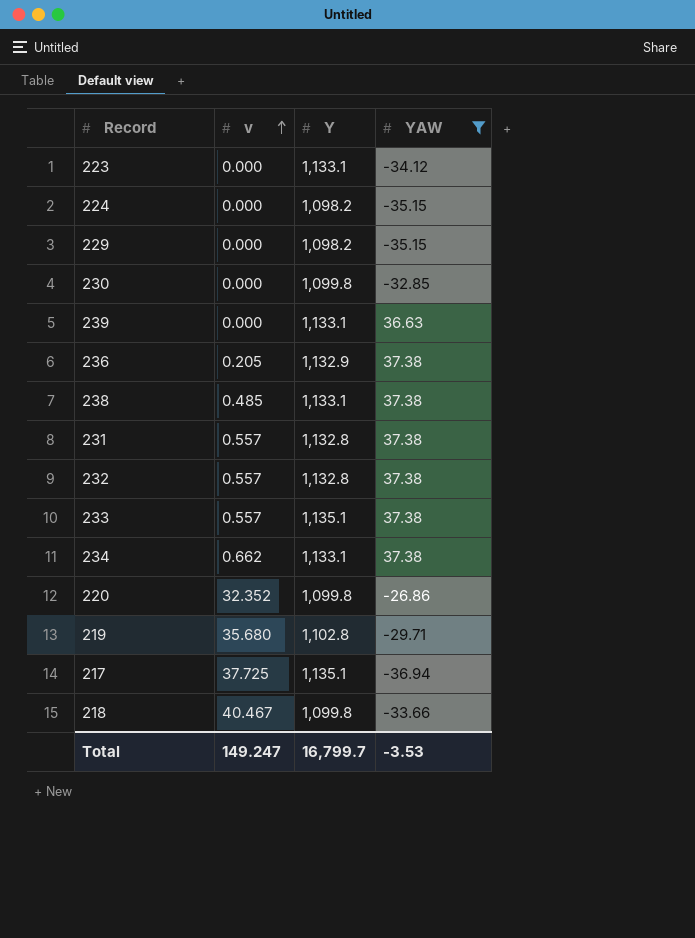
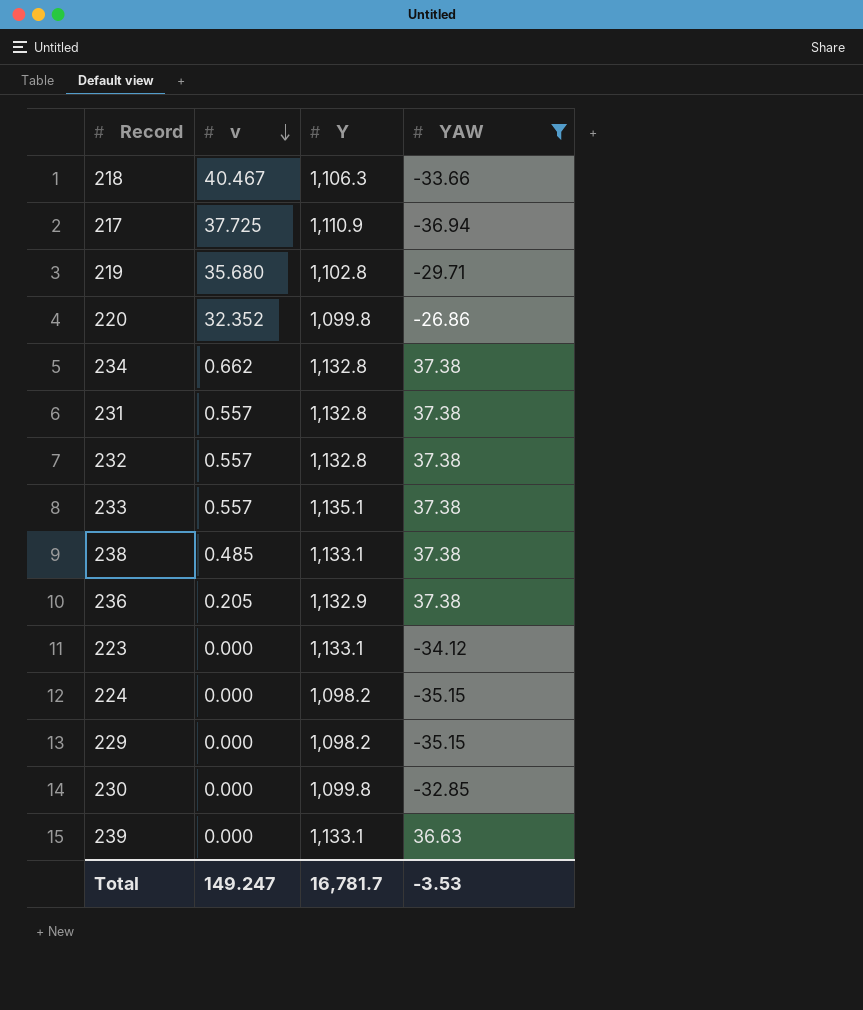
row order: v ascending -> v descending
218 | Y: 1,099.8 -> 1,106.3
217 | Y: 1,135.1 -> 1,110.9
234 | Y: 1,133.1 -> 1,132.8
Total | Y: 16,799.7 -> 16,781.7

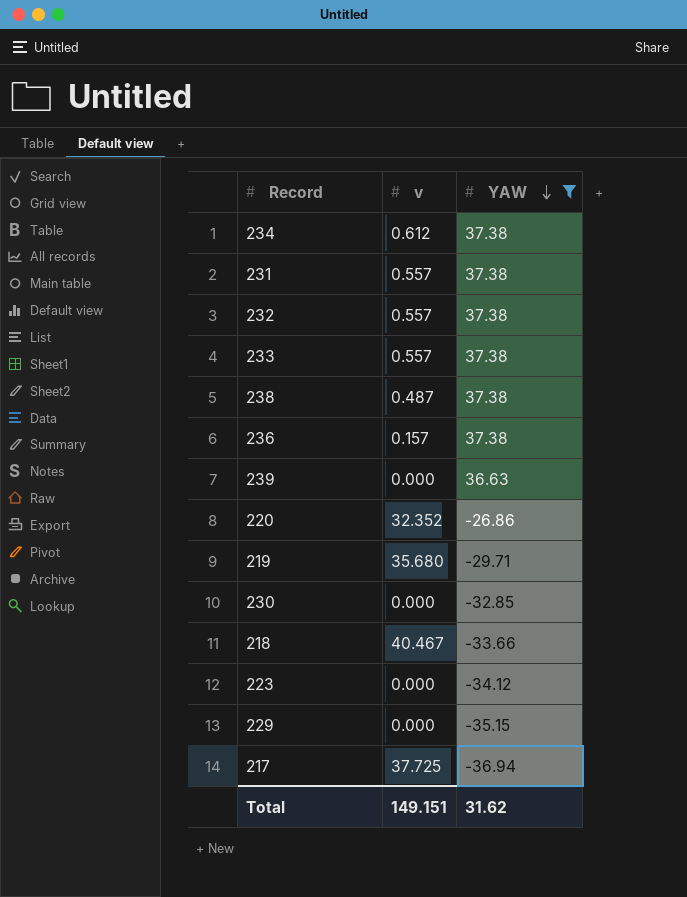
row order: v descending -> YAW descending
column Y | position: 3 -> none
row 224: 0.000 | 1,098.2 | -35.15 -> none
234 | v: 0.662 -> 0.612
238 | v: 0.485 -> 0.487
236 | v: 0.205 -> 0.157
Total | v: 149.247 -> 149.151
Total | YAW: -3.53 -> 31.62

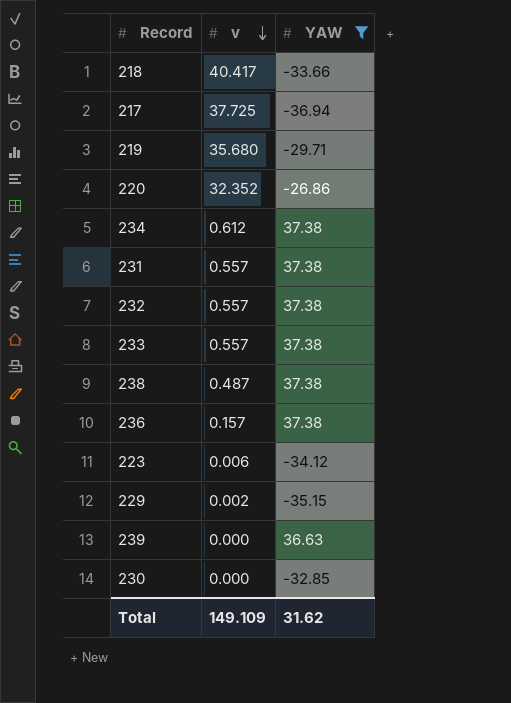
row order: YAW descending -> v descending
218 | v: 40.467 -> 40.417
223 | v: 0.000 -> 0.006
229 | v: 0.000 -> 0.002
Total | v: 149.151 -> 149.109

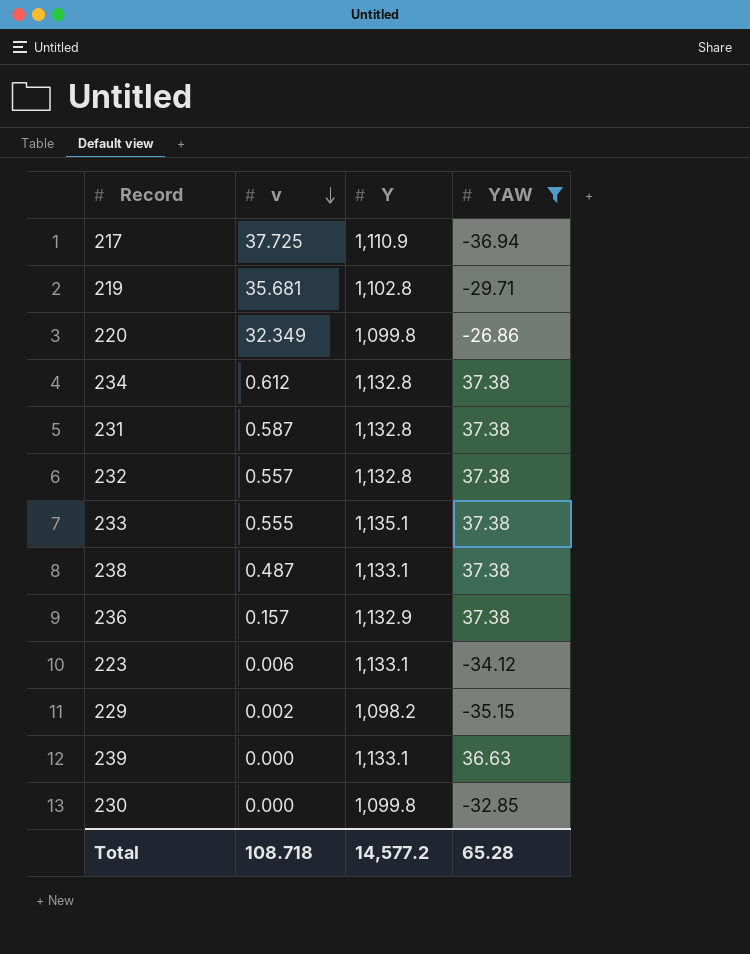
column Y | position: none -> 3
row 218: 40.417 | -33.66 -> none
219 | v: 35.680 -> 35.681
220 | v: 32.352 -> 32.349
231 | v: 0.557 -> 0.587
233 | v: 0.557 -> 0.555
Total | v: 149.109 -> 108.718
Total | YAW: 31.62 -> 65.28

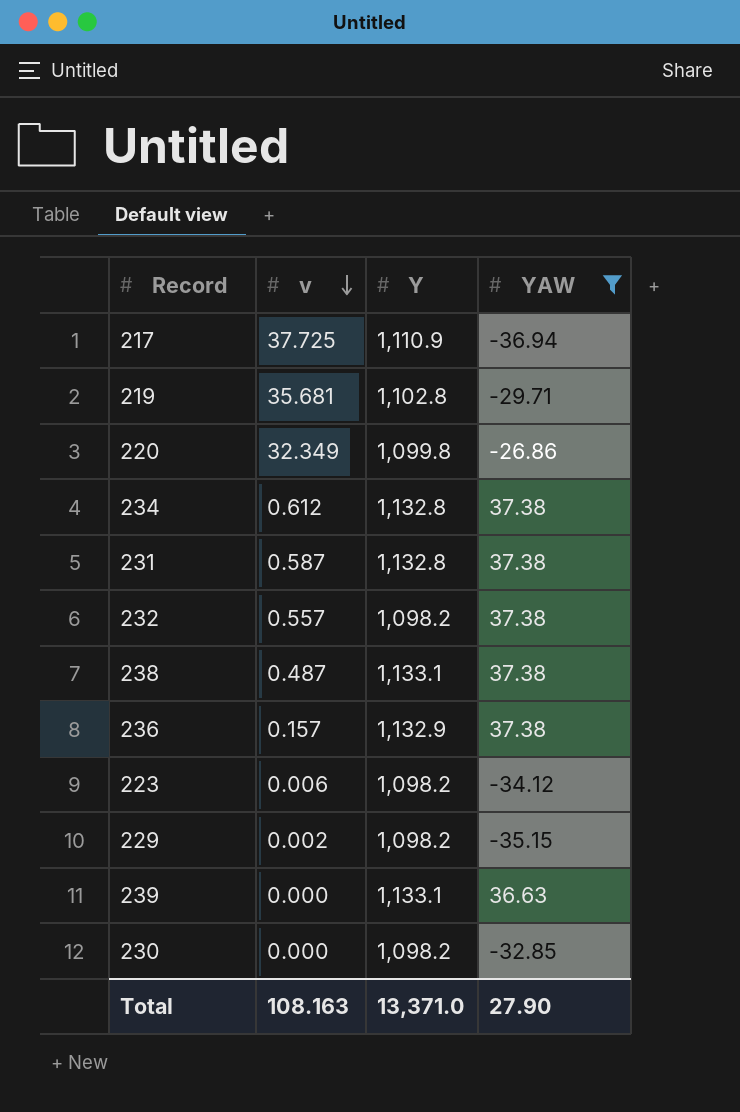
row 233: 0.555 | 1,135.1 | 37.38 -> none
232 | Y: 1,132.8 -> 1,098.2
223 | Y: 1,133.1 -> 1,098.2
230 | Y: 1,099.8 -> 1,098.2
Total | v: 108.718 -> 108.163
Total | Y: 14,577.2 -> 13,371.0
Total | YAW: 65.28 -> 27.90

